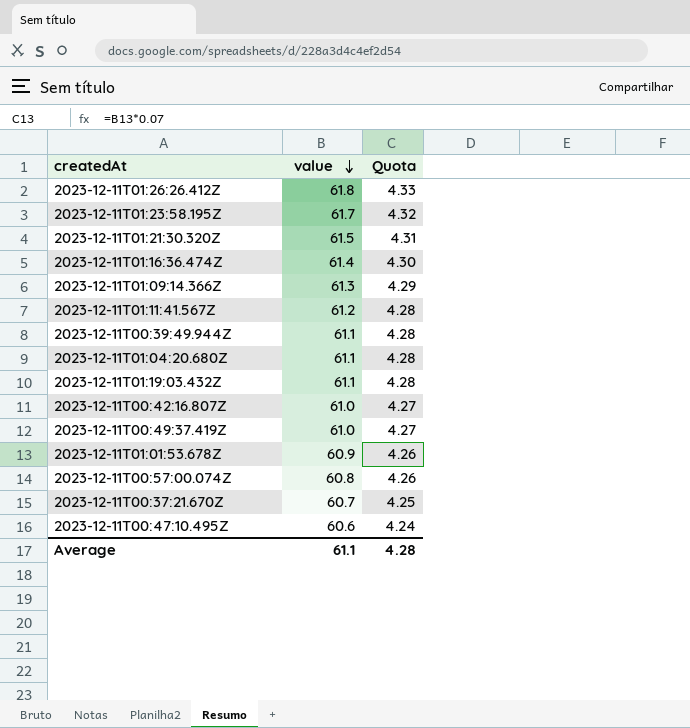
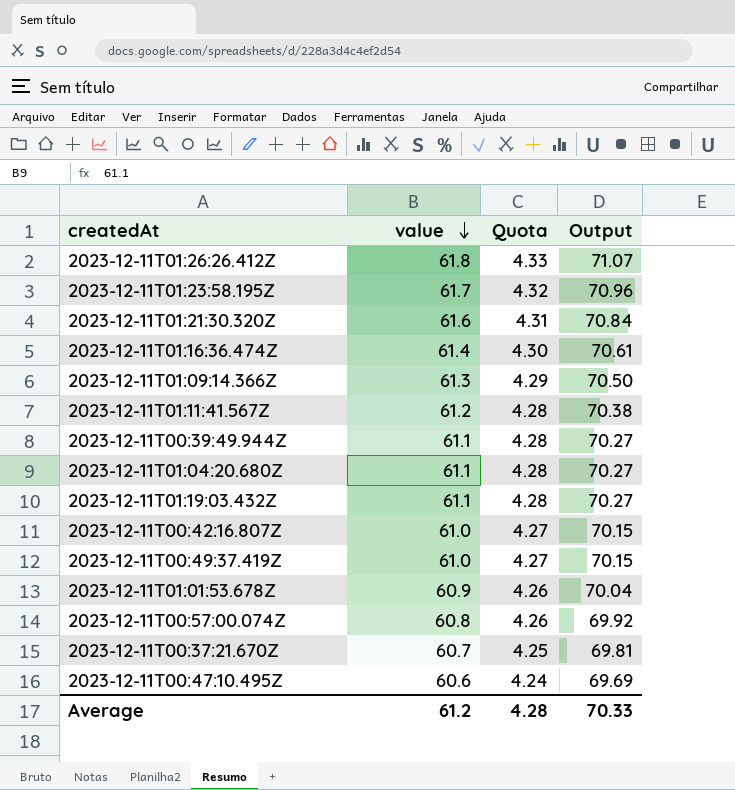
column Output | formula: none -> [value] * 1.15
2023-12-11T01:21:30.320Z | value: 61.5 -> 61.6
Average | value: 61.1 -> 61.2

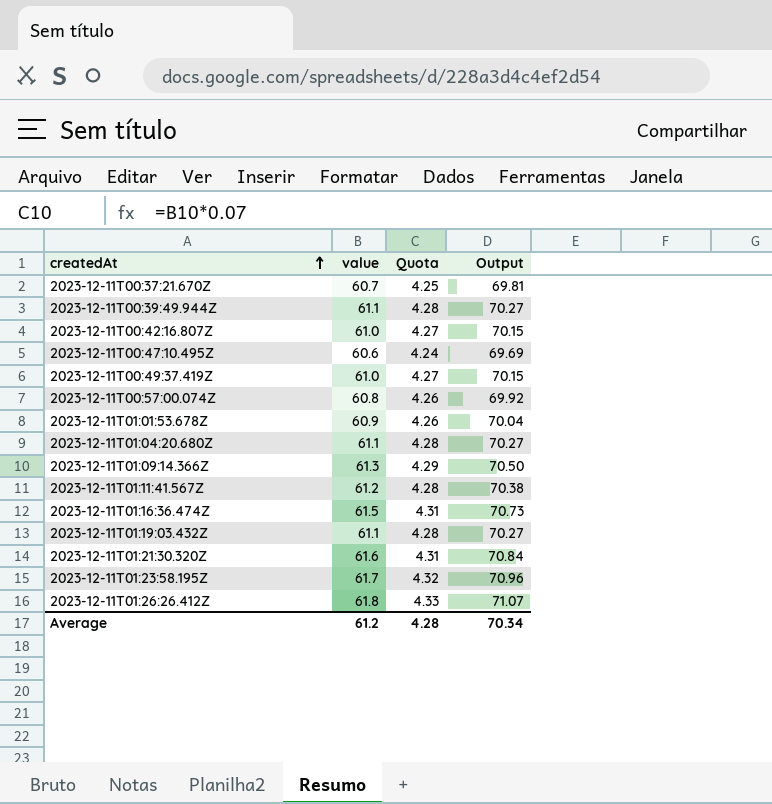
row order: value descending -> createdAt ascending
2023-12-11T01:16:36.474Z | value: 61.4 -> 61.5
2023-12-11T01:16:36.474Z | Quota: 4.30 -> 4.31
2023-12-11T01:16:36.474Z | Output: 70.61 -> 70.73
Average | Output: 70.33 -> 70.34

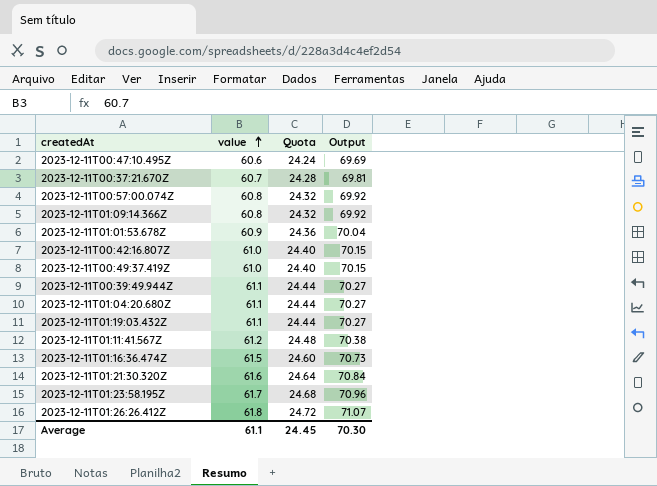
row order: createdAt ascending -> value ascending
column Quota | formula: [value] * 0.07 -> [value] * 0.4
2023-12-11T01:09:14.366Z | value: 61.3 -> 60.8
2023-12-11T01:09:14.366Z | Output: 70.50 -> 69.92
Average | value: 61.2 -> 61.1
Average | Quota: 4.28 -> 24.45
Average | Output: 70.34 -> 70.30

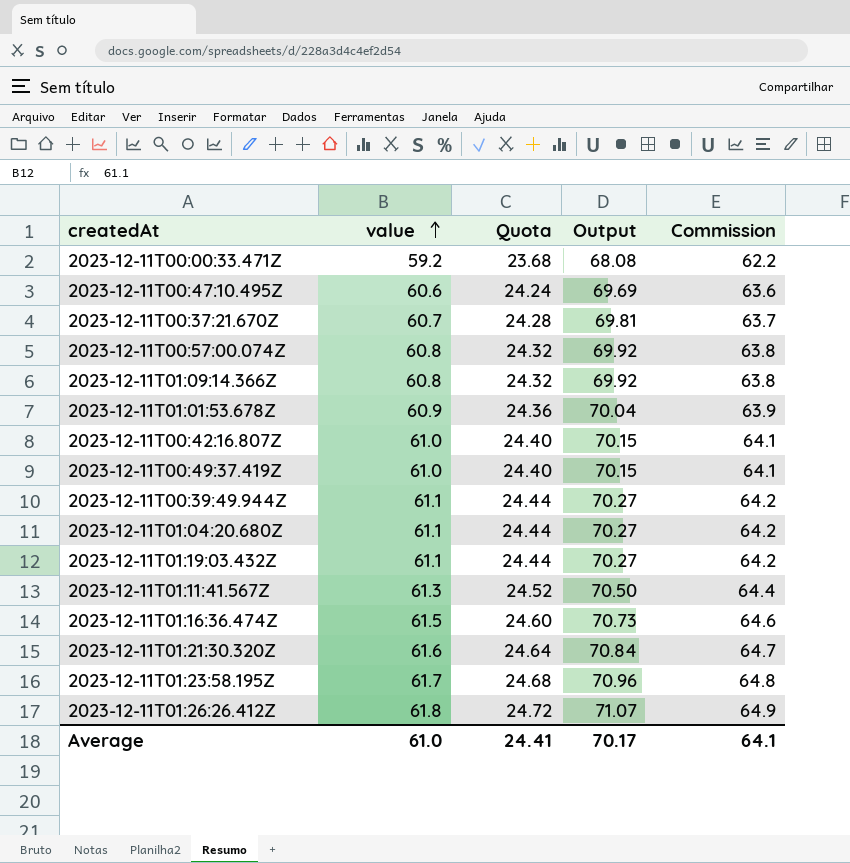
column Commission | formula: none -> [value] * 1.05
row 2023-12-11T00:00:33.471Z: none -> 59.2 | 23.68 | 68.08 | 62.2
2023-12-11T01:11:41.567Z | value: 61.2 -> 61.3
2023-12-11T01:11:41.567Z | Quota: 24.48 -> 24.52
2023-12-11T01:11:41.567Z | Output: 70.38 -> 70.50
Average | value: 61.1 -> 61.0
Average | Quota: 24.45 -> 24.41
Average | Output: 70.30 -> 70.17

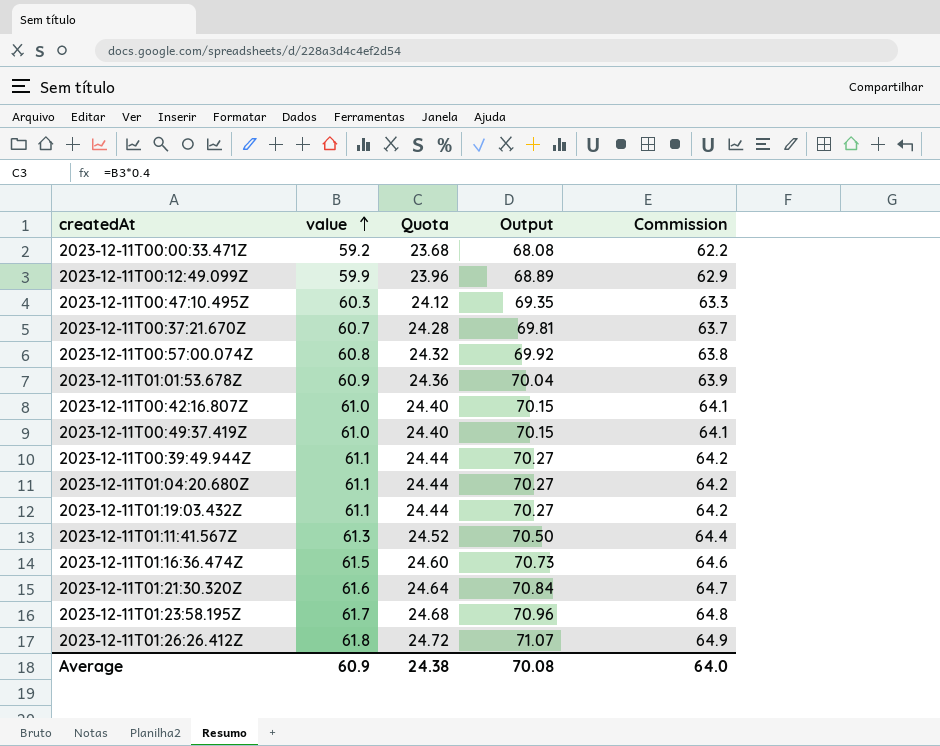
row 2023-12-11T01:09:14.366Z: 60.8 | 24.32 | 69.92 | 63.8 -> none
row 2023-12-11T00:12:49.099Z: none -> 59.9 | 23.96 | 68.89 | 62.9
2023-12-11T00:47:10.495Z | value: 60.6 -> 60.3
2023-12-11T00:47:10.495Z | Quota: 24.24 -> 24.12
2023-12-11T00:47:10.495Z | Output: 69.69 -> 69.35
2023-12-11T00:47:10.495Z | Commission: 63.6 -> 63.3
Average | value: 61.0 -> 60.9
Average | Quota: 24.41 -> 24.38
Average | Output: 70.17 -> 70.08
Average | Commission: 64.1 -> 64.0

